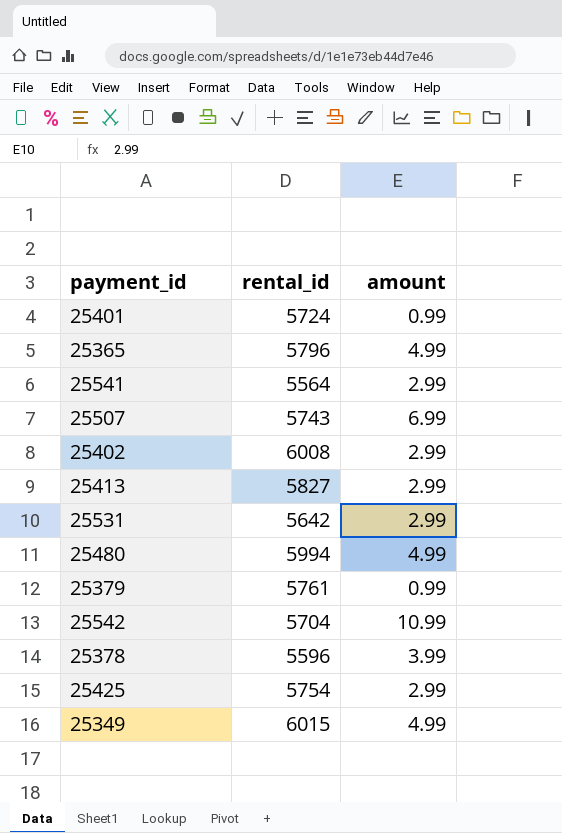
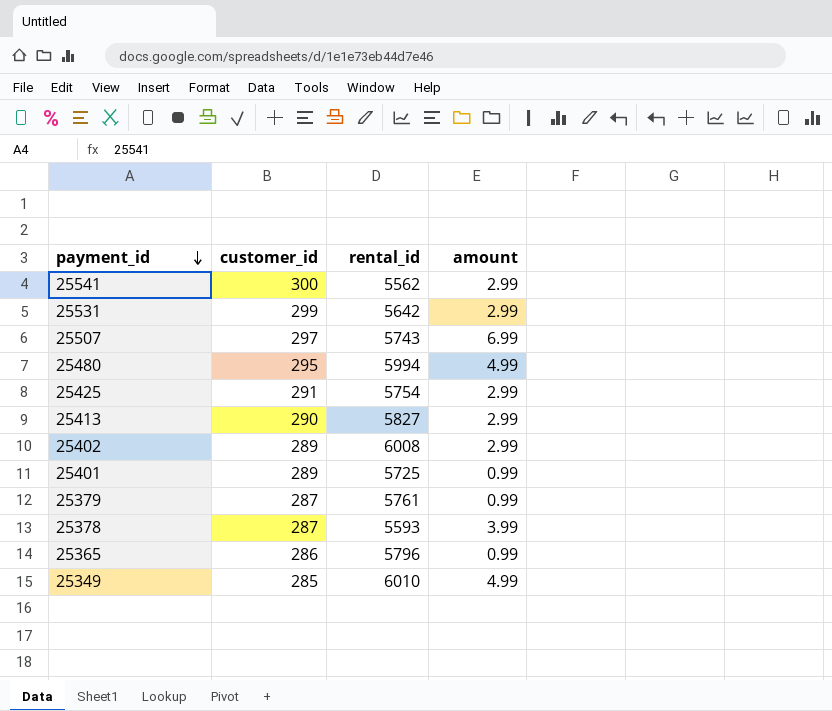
row order: none -> payment_id descending
column customer_id | position: none -> 2
row 25542: 5704 | 10.99 -> none
25541 | rental_id: 5564 -> 5562
25401 | rental_id: 5724 -> 5725
25378 | rental_id: 5596 -> 5593
25365 | amount: 4.99 -> 0.99
25349 | rental_id: 6015 -> 6010

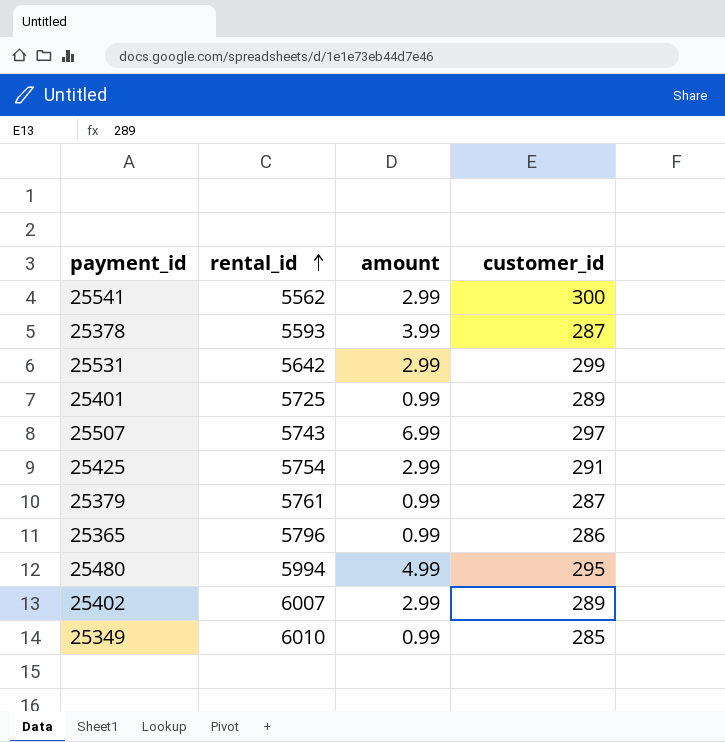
row order: payment_id descending -> rental_id ascending
column customer_id | position: 2 -> 4
row 25413: 290 | 5827 | 2.99 -> none
25402 | rental_id: 6008 -> 6007
25349 | amount: 4.99 -> 0.99

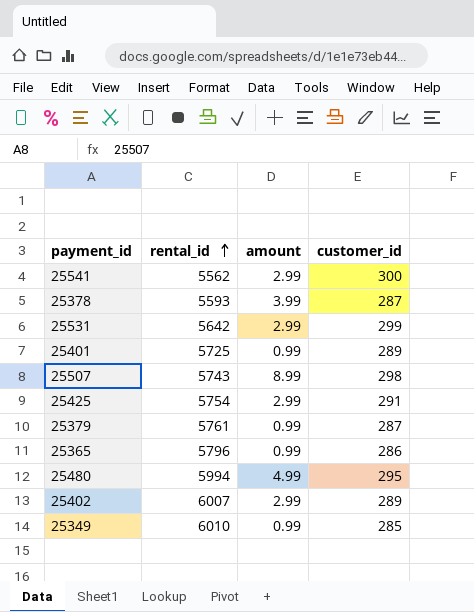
25507 | amount: 6.99 -> 8.99
25507 | customer_id: 297 -> 298

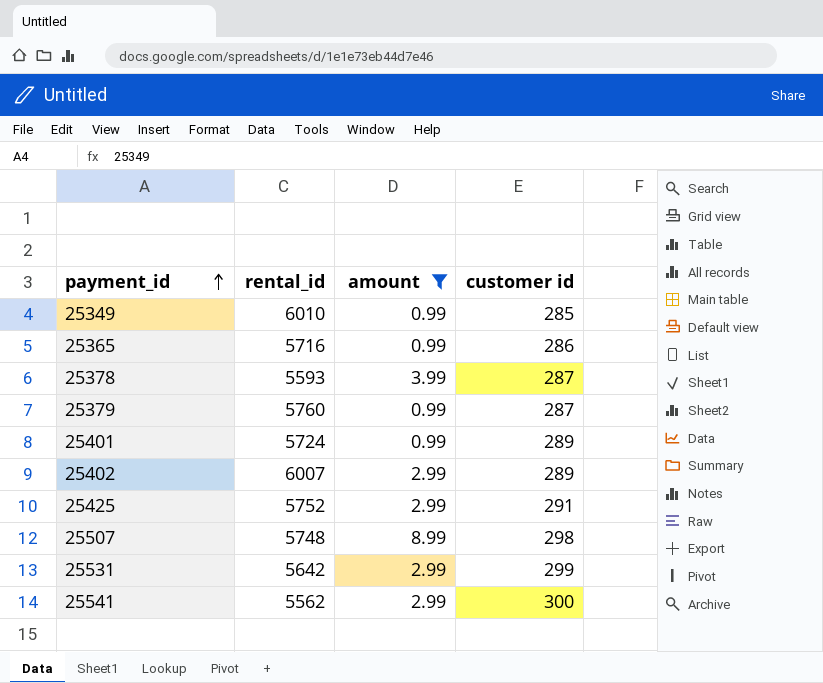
filter: none -> amount != 4.99
row order: rental_id ascending -> payment_id ascending
column name: customer_id -> customer id
25365 | rental_id: 5796 -> 5716
25379 | rental_id: 5761 -> 5760
25401 | rental_id: 5725 -> 5724
25425 | rental_id: 5754 -> 5752
25507 | rental_id: 5743 -> 5748

